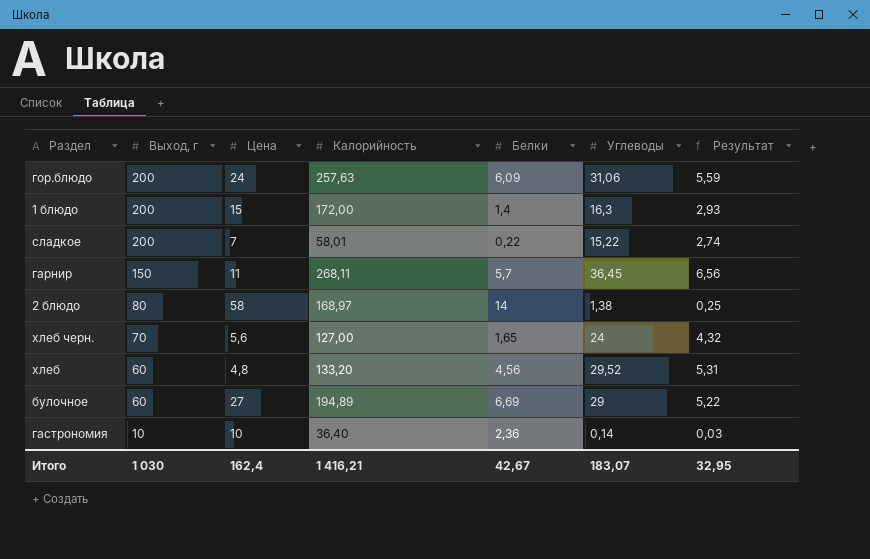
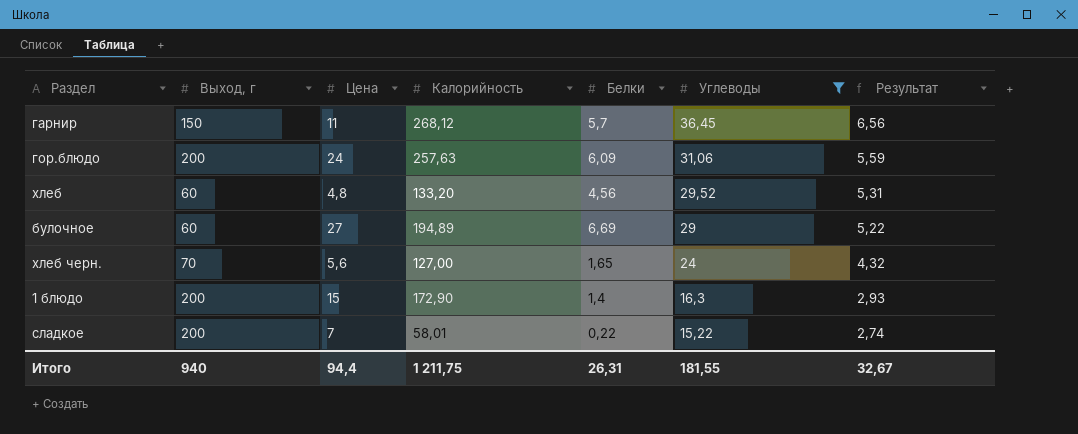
filter: none -> Углеводы >= 15,22
row order: Выход, г descending -> Углеводы descending
гарнир | Калорийность: 268,11 -> 268,12
1 блюдо | Калорийность: 172,00 -> 172,90
Итого | Выход, г: 1 030 -> 940
Итого | Цена: 162,4 -> 94,4
Итого | Калорийность: 1 416,21 -> 1 211,75
Итого | Белки: 42,67 -> 26,31
Итого | Углеводы: 183,07 -> 181,55
Итого | Результат: 32,95 -> 32,67

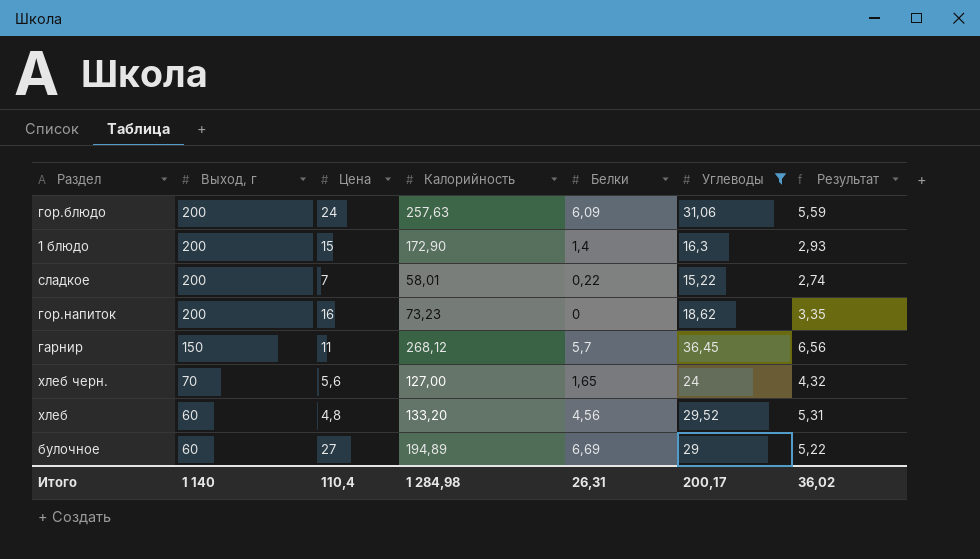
row order: Углеводы descending -> Выход, г descending
row гор.напиток: none -> 200 | 16 | 73,23 | 0 | 18,62 | 3,35
Итого | Выход, г: 940 -> 1 140
Итого | Цена: 94,4 -> 110,4
Итого | Калорийность: 1 211,75 -> 1 284,98
Итого | Углеводы: 181,55 -> 200,17
Итого | Результат: 32,67 -> 36,02

